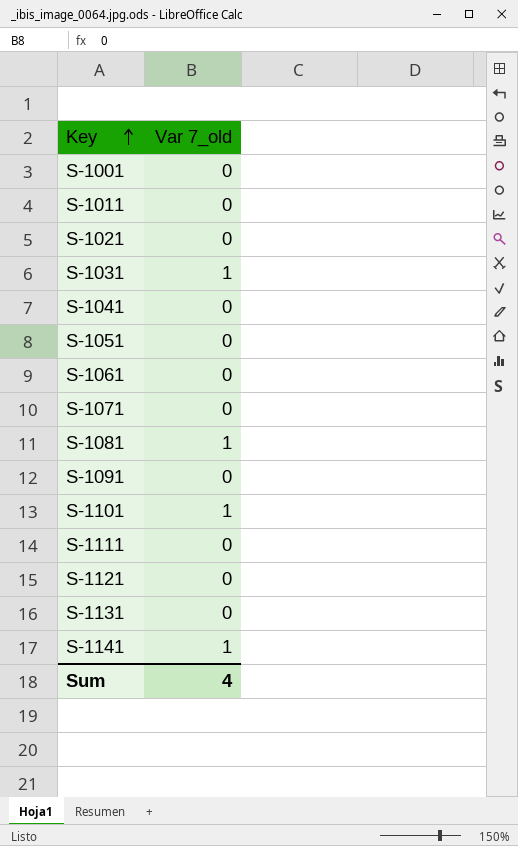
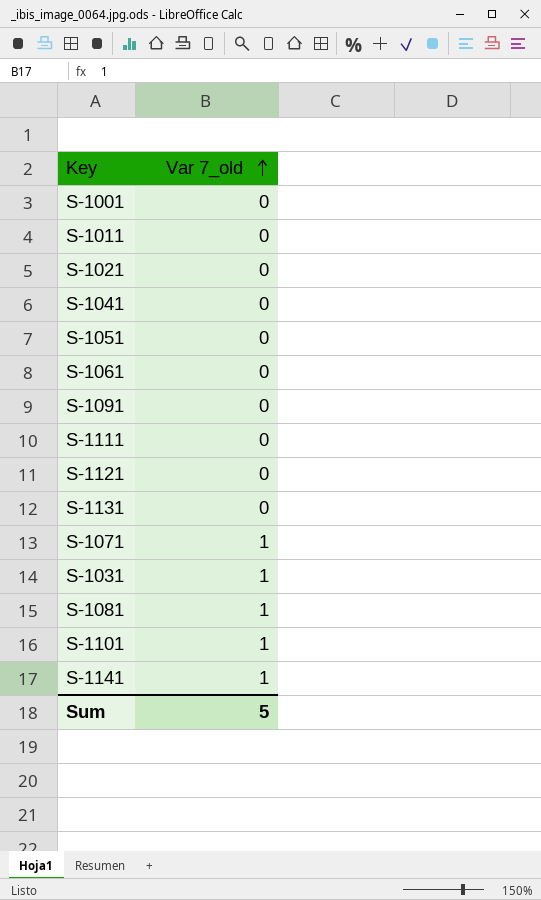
row order: Key ascending -> Var 7_old ascending
S-1071 | Var 7_old: 0 -> 1
Sum | Var 7_old: 4 -> 5

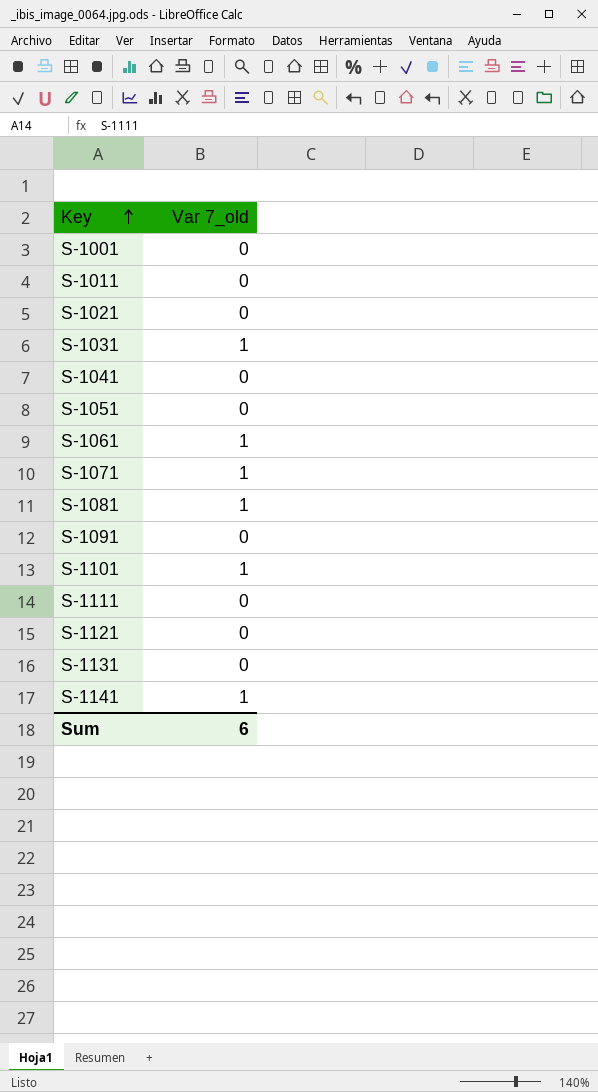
row order: Var 7_old ascending -> Key ascending
S-1061 | Var 7_old: 0 -> 1
Sum | Var 7_old: 5 -> 6

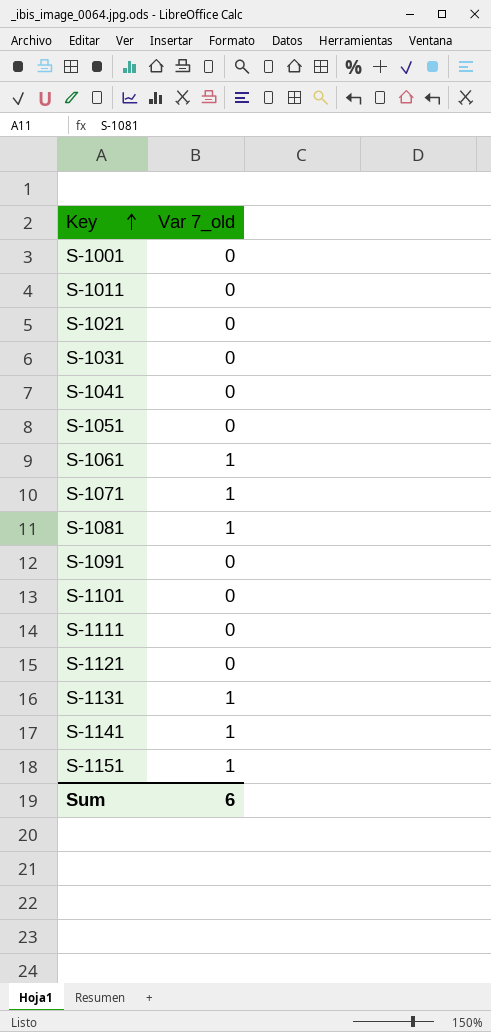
S-1031 | Var 7_old: 1 -> 0
S-1101 | Var 7_old: 1 -> 0
S-1131 | Var 7_old: 0 -> 1
row S-1151: none -> 1

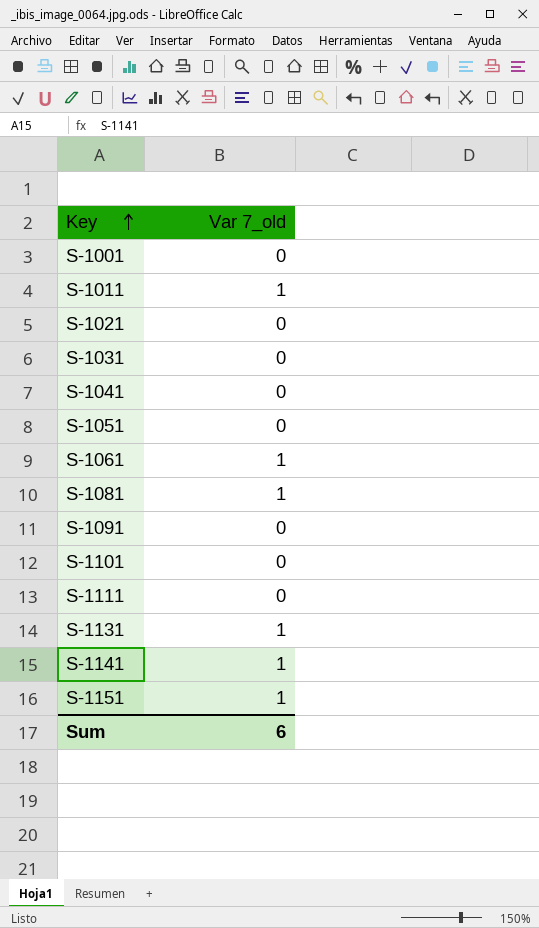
row S-1071: 1 -> none
row S-1121: 0 -> none
S-1011 | Var 7_old: 0 -> 1

